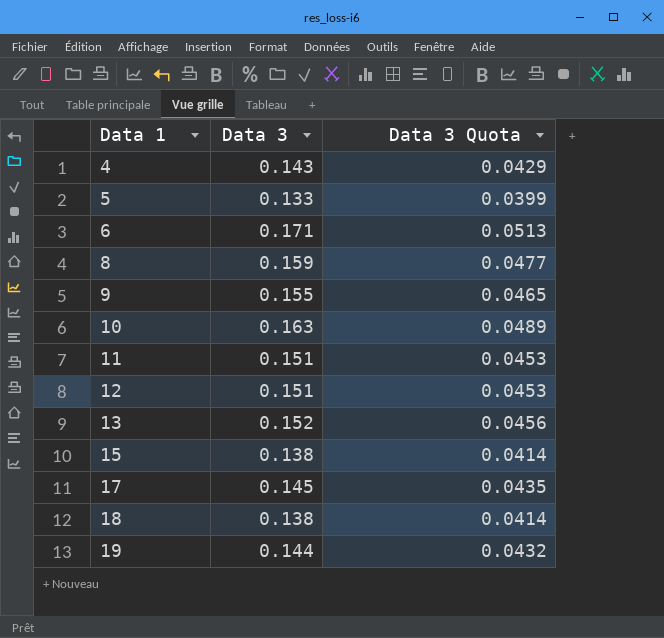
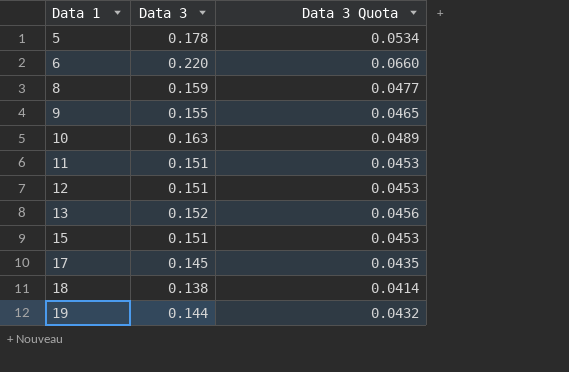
row 4: 0.143 | 0.0429 -> none
5 | Data 3: 0.133 -> 0.178
5 | Data 3 Quota: 0.0399 -> 0.0534
6 | Data 3: 0.171 -> 0.220
6 | Data 3 Quota: 0.0513 -> 0.0660
15 | Data 3: 0.138 -> 0.151
15 | Data 3 Quota: 0.0414 -> 0.0453

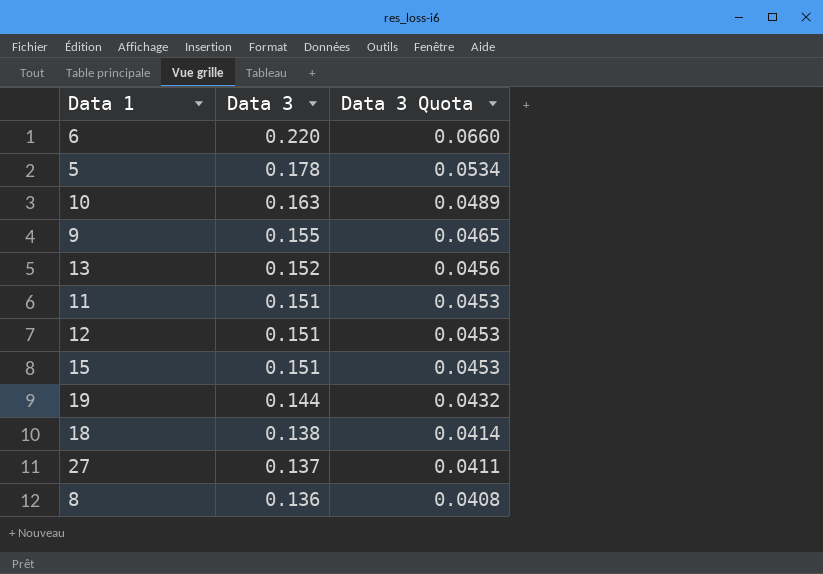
row order: Data 1 ascending -> Data 3 descending
row 17: 0.145 | 0.0435 -> none
row 27: none -> 0.137 | 0.0411
8 | Data 3: 0.159 -> 0.136
8 | Data 3 Quota: 0.0477 -> 0.0408

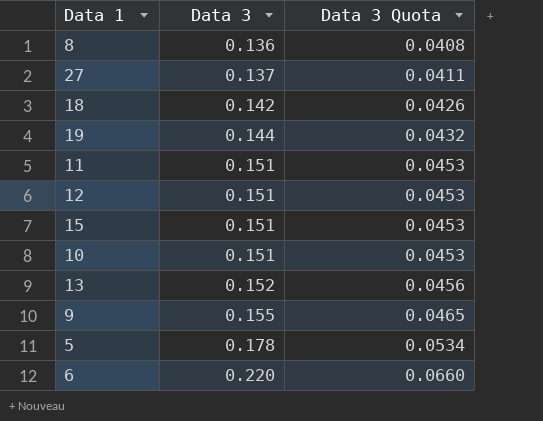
row order: Data 3 descending -> Data 3 ascending
18 | Data 3: 0.138 -> 0.142
18 | Data 3 Quota: 0.0414 -> 0.0426
10 | Data 3: 0.163 -> 0.151
10 | Data 3 Quota: 0.0489 -> 0.0453

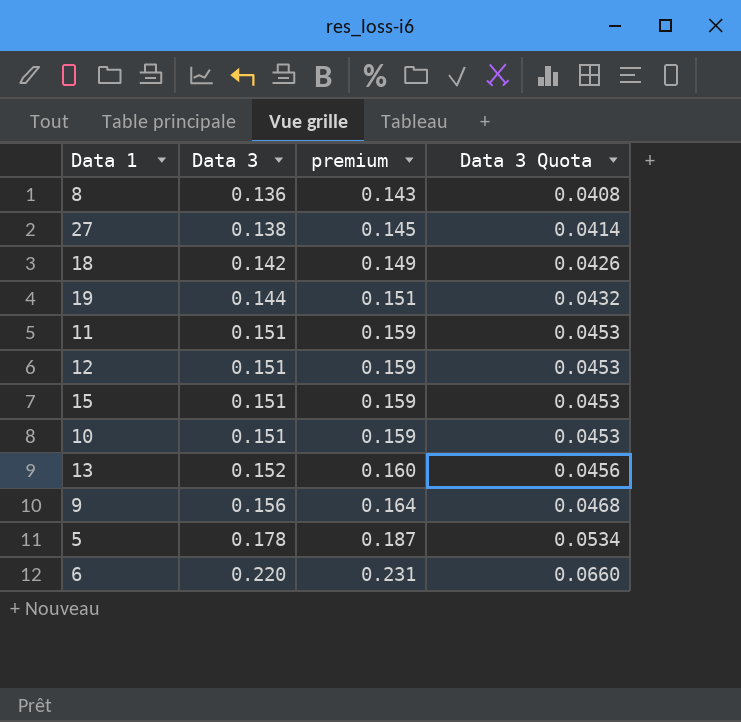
column premium | formula: none -> [Data 3] * 1.05
27 | Data 3: 0.137 -> 0.138
27 | Data 3 Quota: 0.0411 -> 0.0414
9 | Data 3: 0.155 -> 0.156
9 | Data 3 Quota: 0.0465 -> 0.0468

